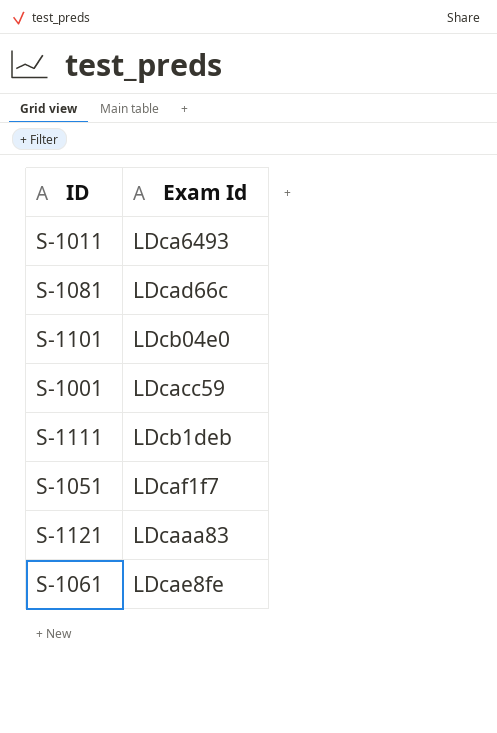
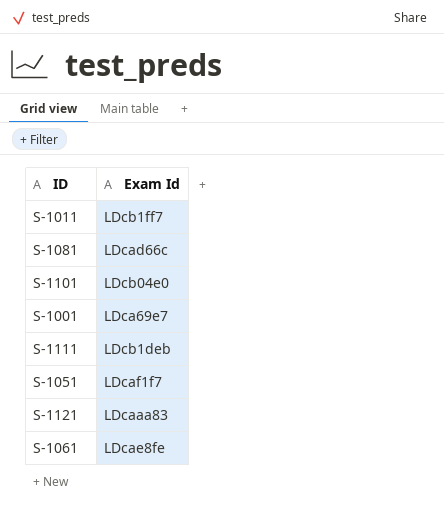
S-1011 | Exam Id: LDca6493 -> LDcb1ff7
S-1001 | Exam Id: LDcacc59 -> LDca69e7

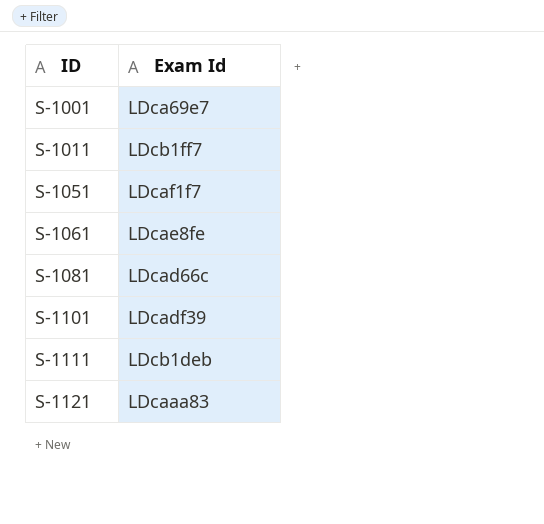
row order: none -> ID ascending
S-1101 | Exam Id: LDcb04e0 -> LDcadf39

